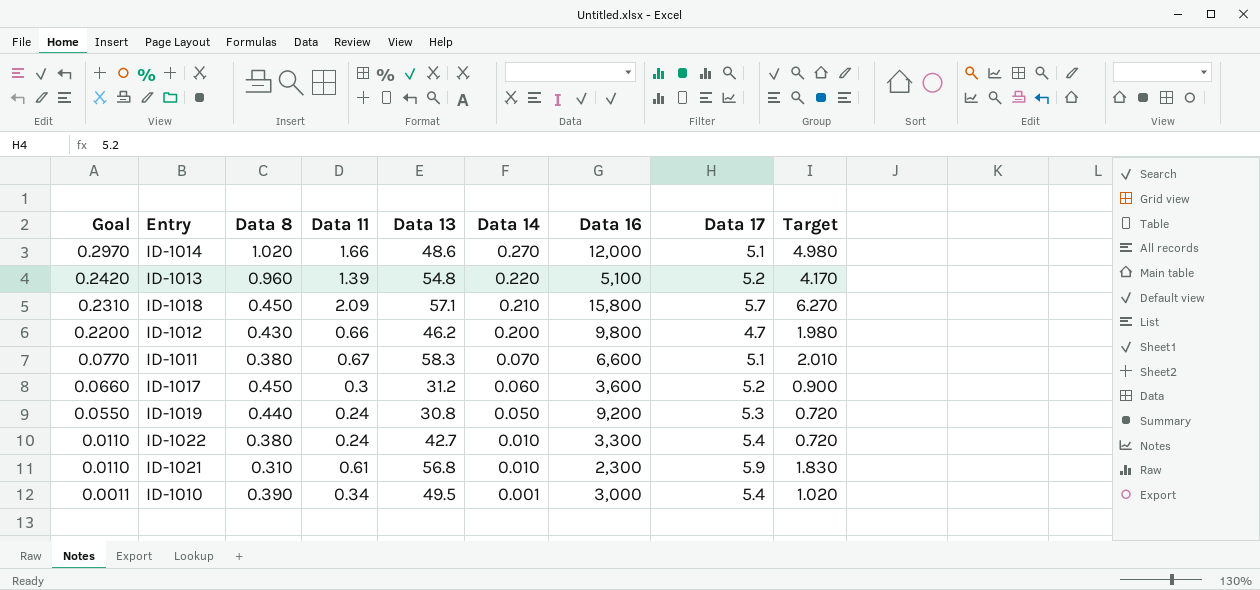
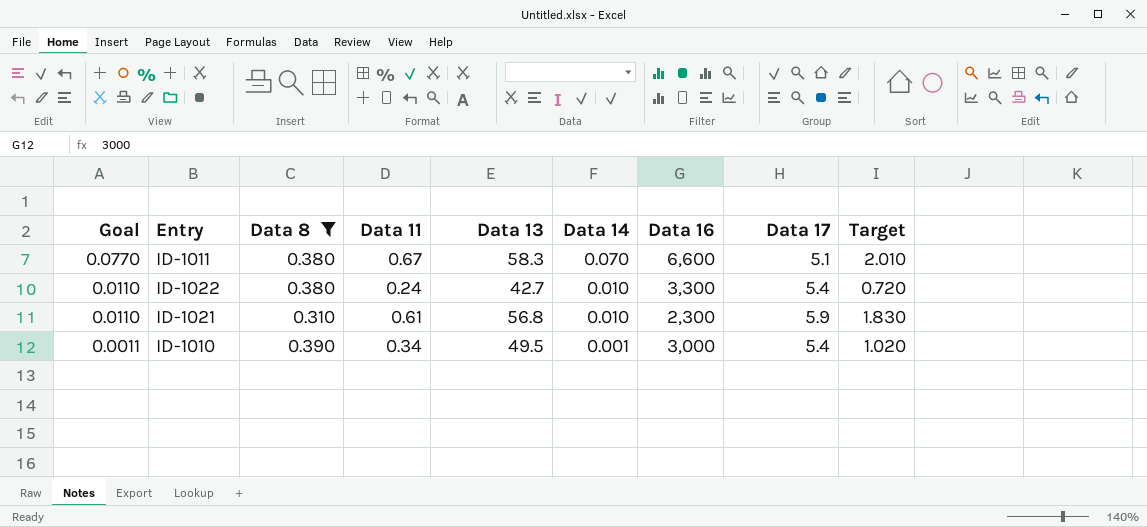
filter: none -> Data 8 <= 0.390

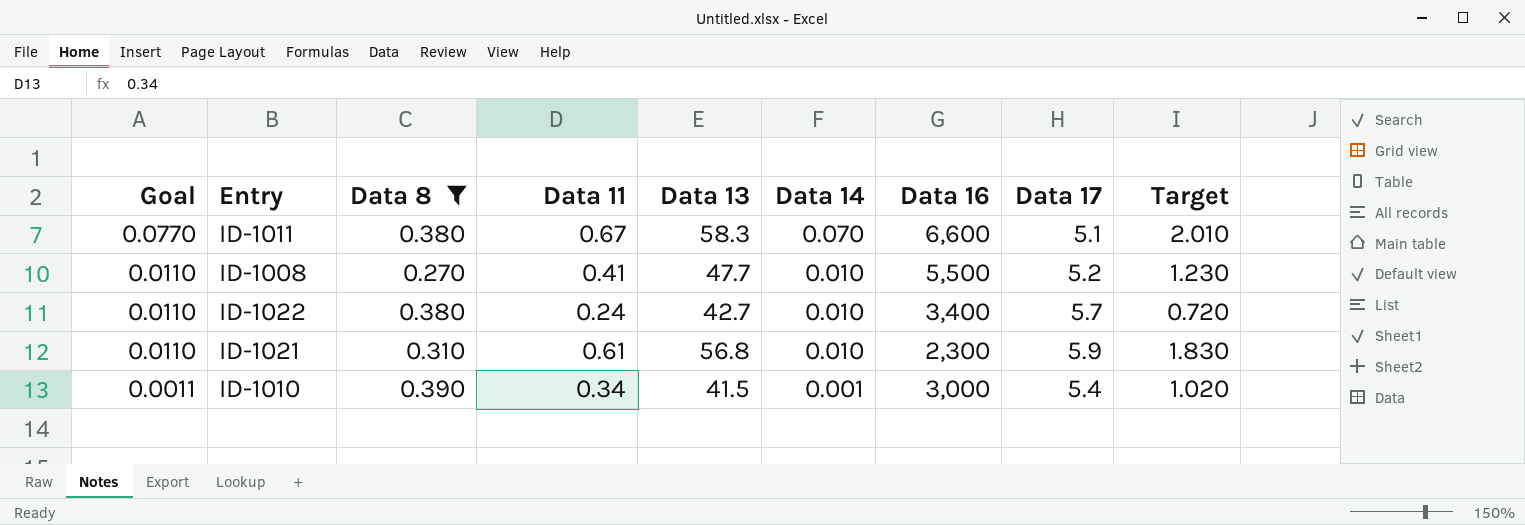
row ID-1008: none -> 0.0110 | 0.270 | 0.41 | 47.7 | 0.010 | 5,500 | 5.2 | 1.230
ID-1022 | Data 16: 3,300 -> 3,400
ID-1022 | Data 17: 5.4 -> 5.7
ID-1010 | Data 13: 49.5 -> 41.5

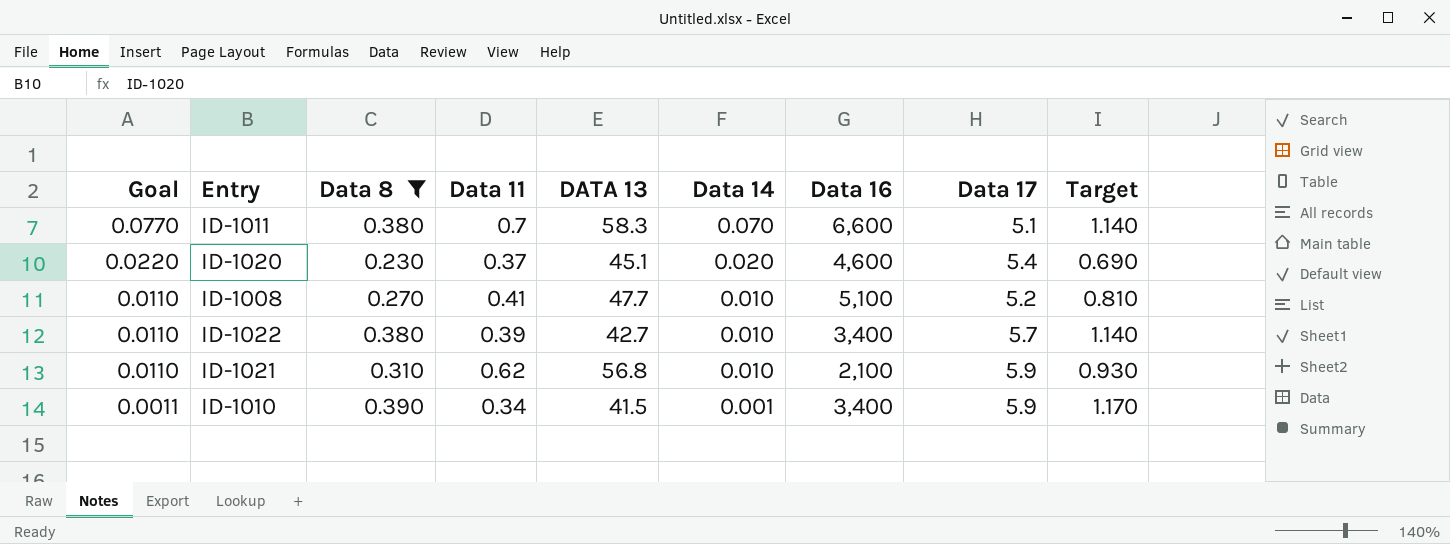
column name: Data 13 -> DATA 13
column Target | formula: [Data 11] * 3 -> [Data 8] * 3
ID-1011 | Data 11: 0.67 -> 0.7
row ID-1020: none -> 0.0220 | 0.230 | 0.37 | 45.1 | 0.020 | 4,600 | 5.4 | 0.690
ID-1008 | Data 16: 5,500 -> 5,100
ID-1022 | Data 11: 0.24 -> 0.39
ID-1021 | Data 11: 0.61 -> 0.62
ID-1021 | Data 16: 2,300 -> 2,100
ID-1010 | Data 16: 3,000 -> 3,400
ID-1010 | Data 17: 5.4 -> 5.9

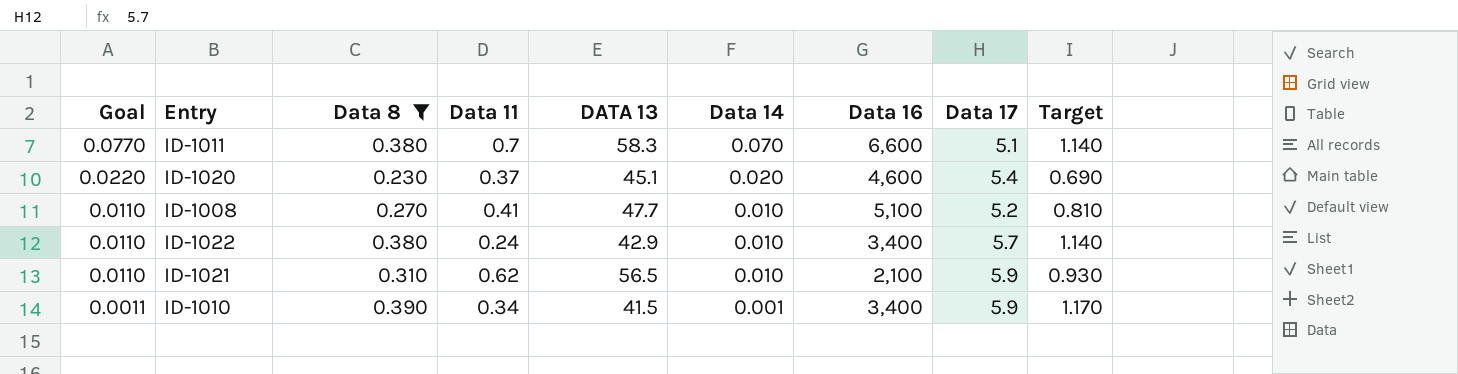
ID-1022 | Data 11: 0.39 -> 0.24
ID-1022 | DATA 13: 42.7 -> 42.9
ID-1021 | DATA 13: 56.8 -> 56.5

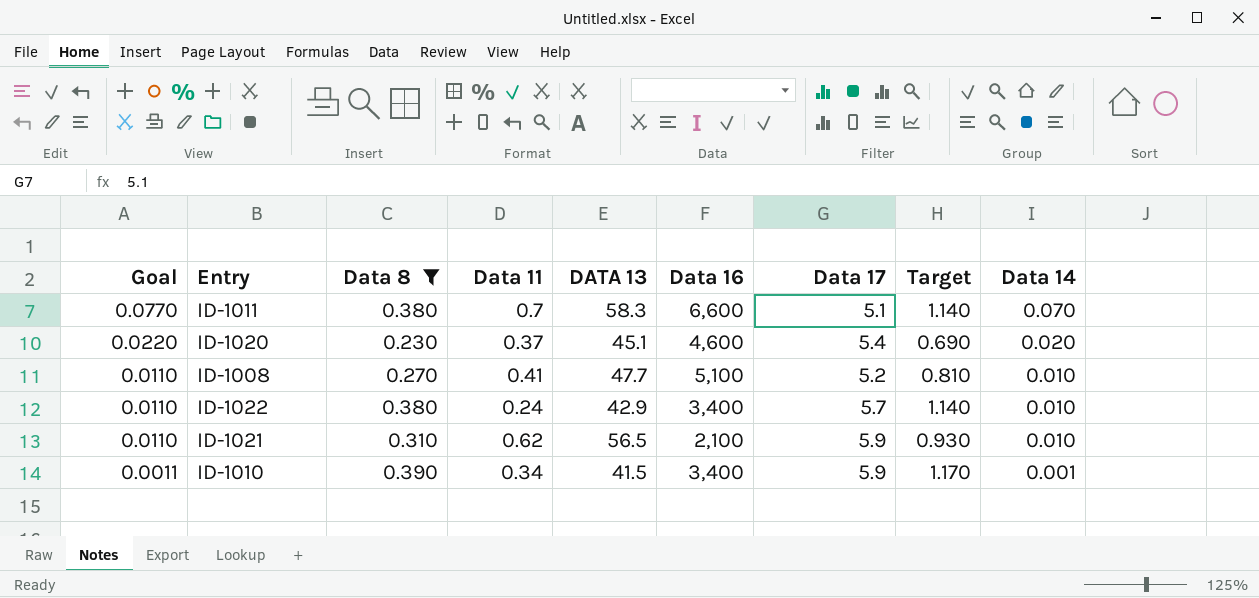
column Data 14 | position: 6 -> 9

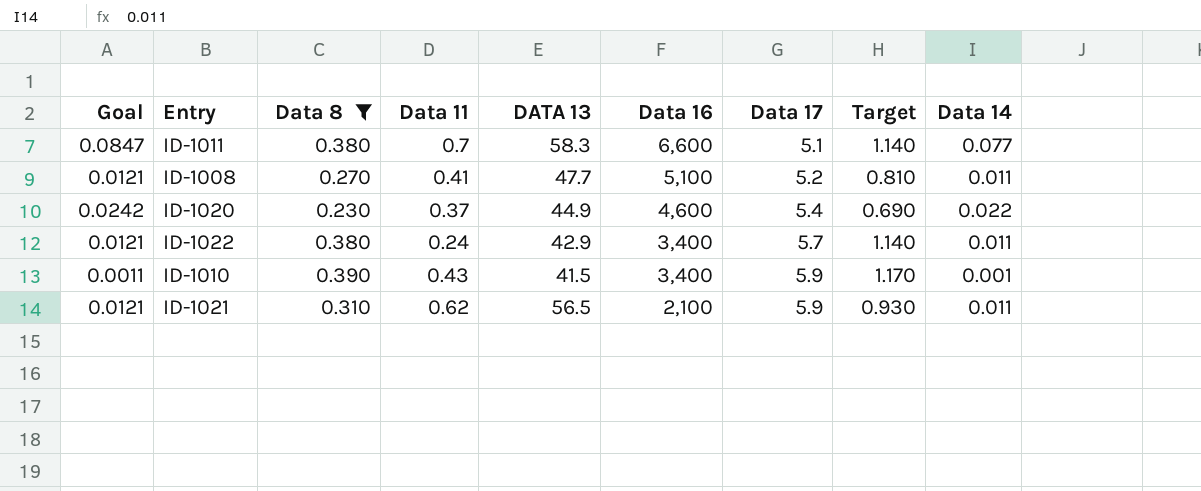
row order: Goal descending -> Data 16 descending
ID-1011 | Goal: 0.0770 -> 0.0847
ID-1011 | Data 14: 0.070 -> 0.077
ID-1008 | Goal: 0.0110 -> 0.0121
ID-1008 | Data 14: 0.010 -> 0.011
ID-1020 | Goal: 0.0220 -> 0.0242
ID-1020 | DATA 13: 45.1 -> 44.9
ID-1020 | Data 14: 0.020 -> 0.022
ID-1022 | Goal: 0.0110 -> 0.0121
ID-1022 | Data 14: 0.010 -> 0.011
ID-1010 | Data 11: 0.34 -> 0.43
ID-1021 | Goal: 0.0110 -> 0.0121
ID-1021 | Data 14: 0.010 -> 0.011

